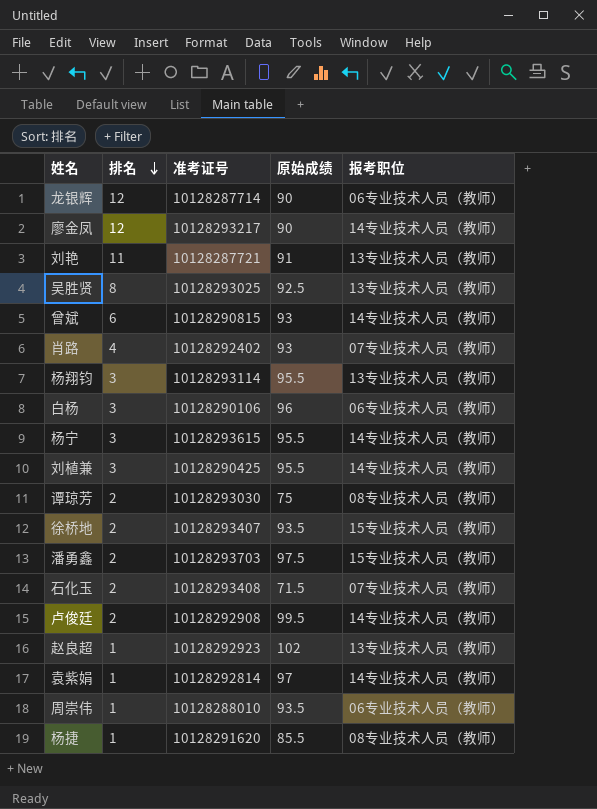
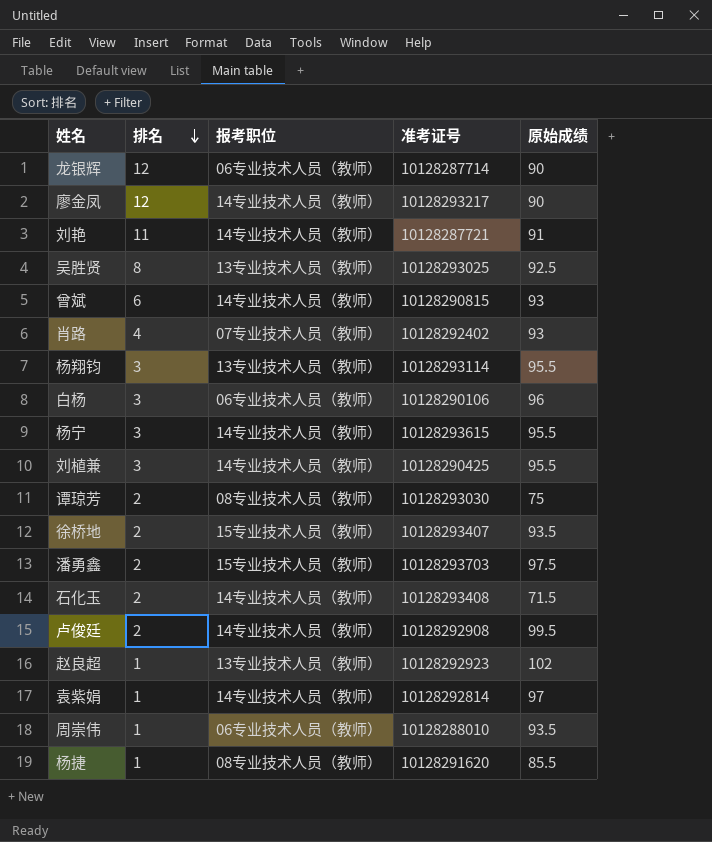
column 报考职位 | position: 5 -> 3
刘艳 | 报考职位: 13专业技术人员（教师） -> 14专业技术人员（教师）
石化玉 | 报考职位: 07专业技术人员（教师） -> 14专业技术人员（教师）

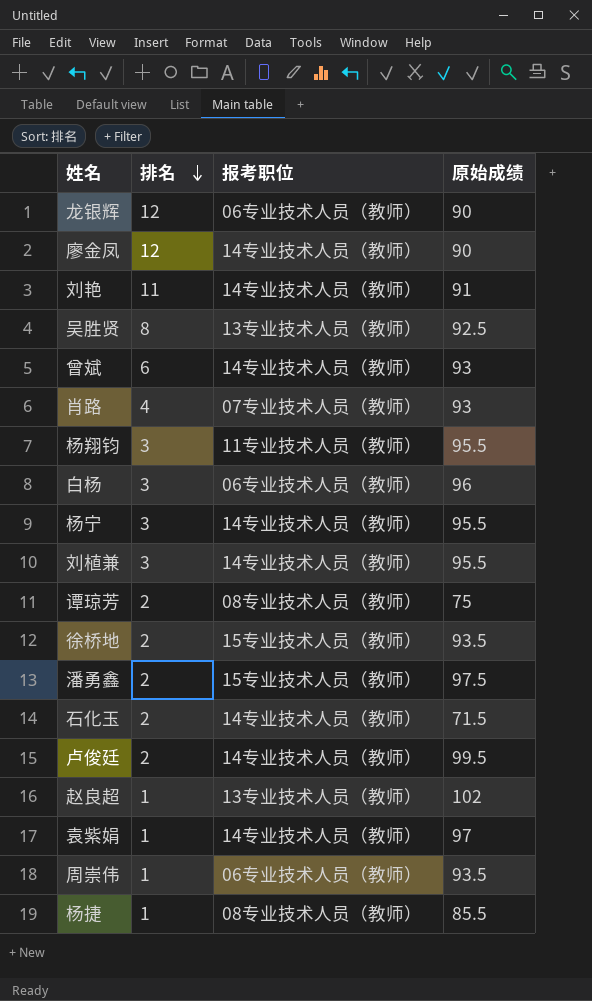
column 准考证号 | position: 4 -> none
杨翔钧 | 报考职位: 13专业技术人员（教师） -> 11专业技术人员（教师）

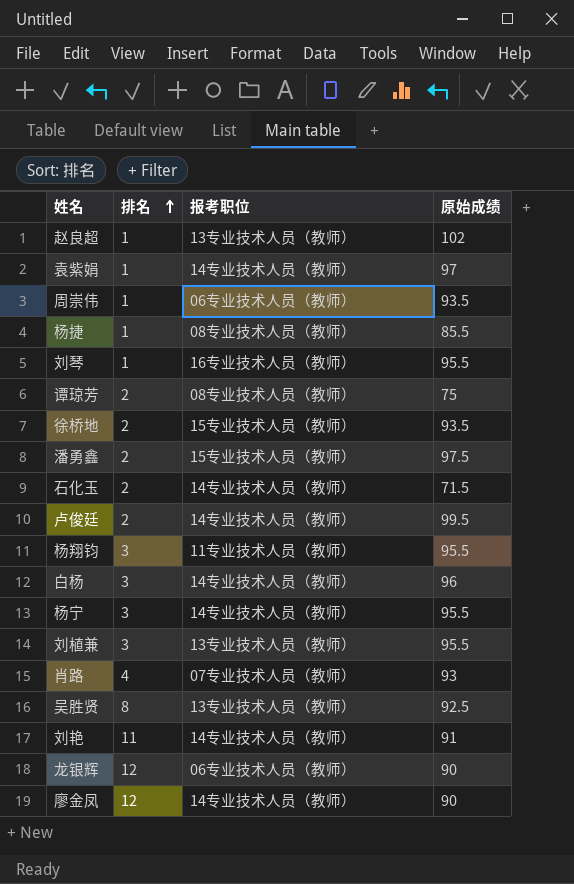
row order: 排名 descending -> 排名 ascending
row 曾斌: 6 | 14专业技术人员（教师） | 93 -> none
row 刘琴: none -> 1 | 16专业技术人员（教师） | 95.5
白杨 | 报考职位: 06专业技术人员（教师） -> 14专业技术人员（教师）
刘植兼 | 报考职位: 14专业技术人员（教师） -> 13专业技术人员（教师）

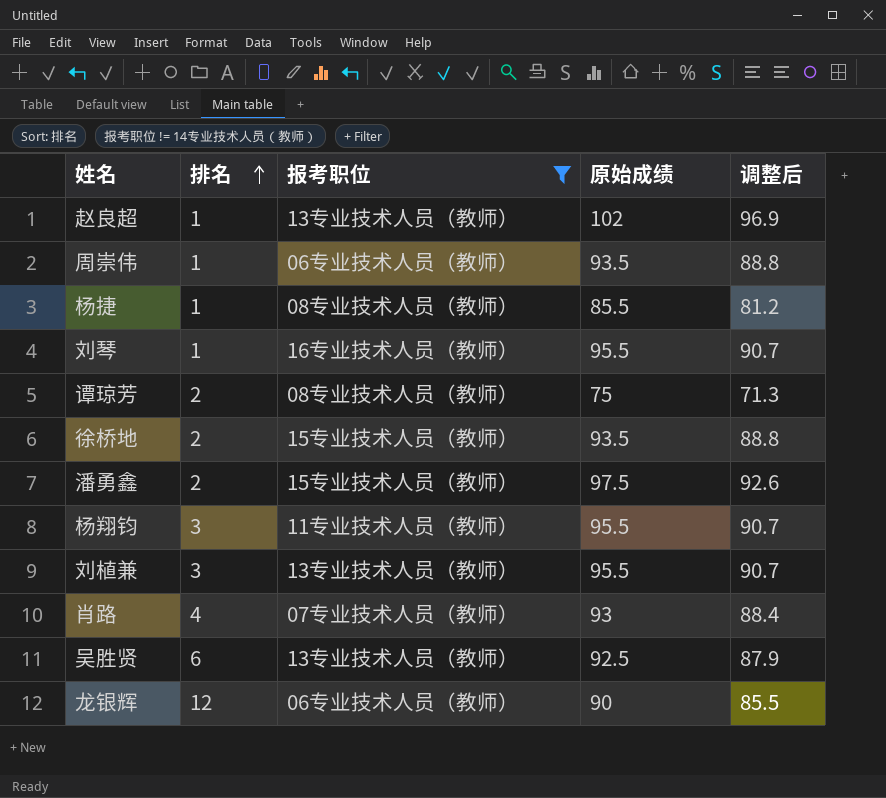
filter: none -> 报考职位 != 14专业技术人员（教师）
column 调整后 | formula: none -> [原始成绩] * 0.95
吴胜贤 | 排名: 8 -> 6

